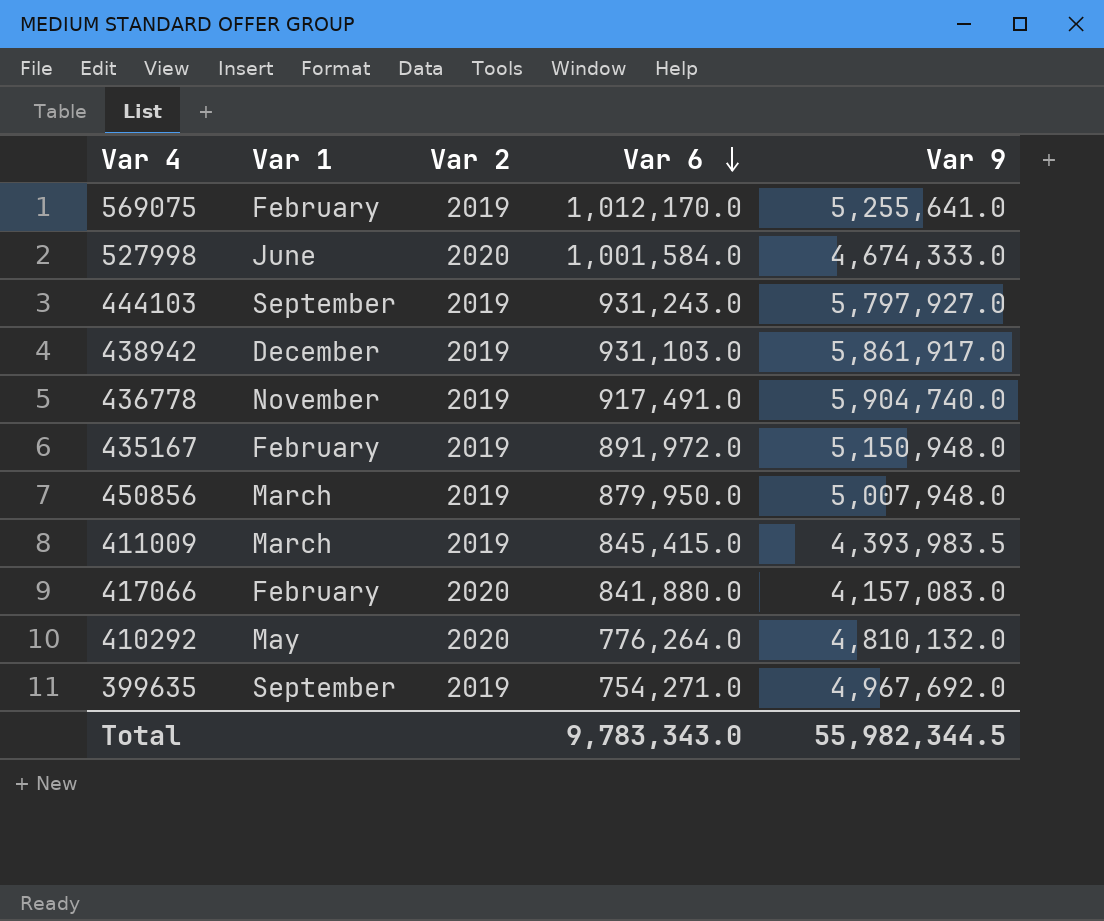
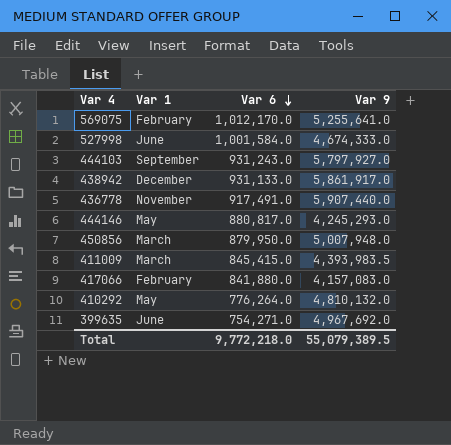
column Var 2 | position: 3 -> none
row 435167: February | 2019 | 891,972.0 | 5,150,948.0 -> none
438942 | Var 6: 931,103.0 -> 931,133.0
436778 | Var 9: 5,904,740.0 -> 5,907,440.0
row 444146: none -> May | 880,817.0 | 4,245,293.0
399635 | Var 1: September -> June
Total | Var 6: 9,783,343.0 -> 9,772,218.0
Total | Var 9: 55,982,344.5 -> 55,079,389.5

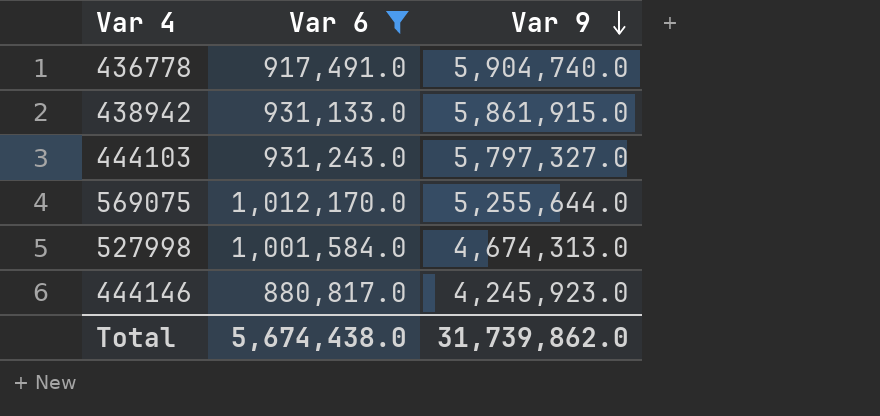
filter: none -> Var 6 >= 880,817.0
row order: Var 6 descending -> Var 9 descending
column Var 1 | position: 2 -> none
436778 | Var 9: 5,907,440.0 -> 5,904,740.0
438942 | Var 9: 5,861,917.0 -> 5,861,915.0
444103 | Var 9: 5,797,927.0 -> 5,797,327.0
569075 | Var 9: 5,255,641.0 -> 5,255,644.0
527998 | Var 9: 4,674,333.0 -> 4,674,313.0
444146 | Var 9: 4,245,293.0 -> 4,245,923.0
Total | Var 6: 9,772,218.0 -> 5,674,438.0
Total | Var 9: 55,079,389.5 -> 31,739,862.0

